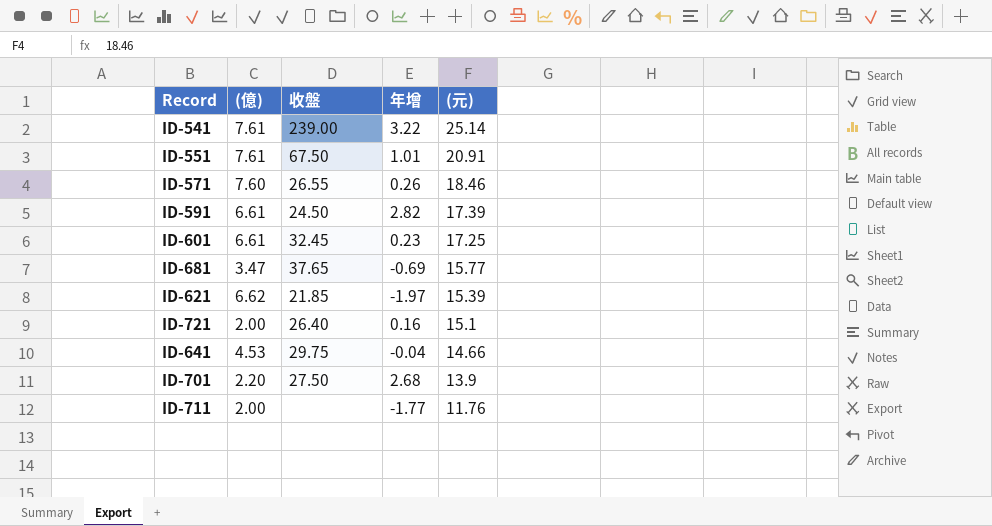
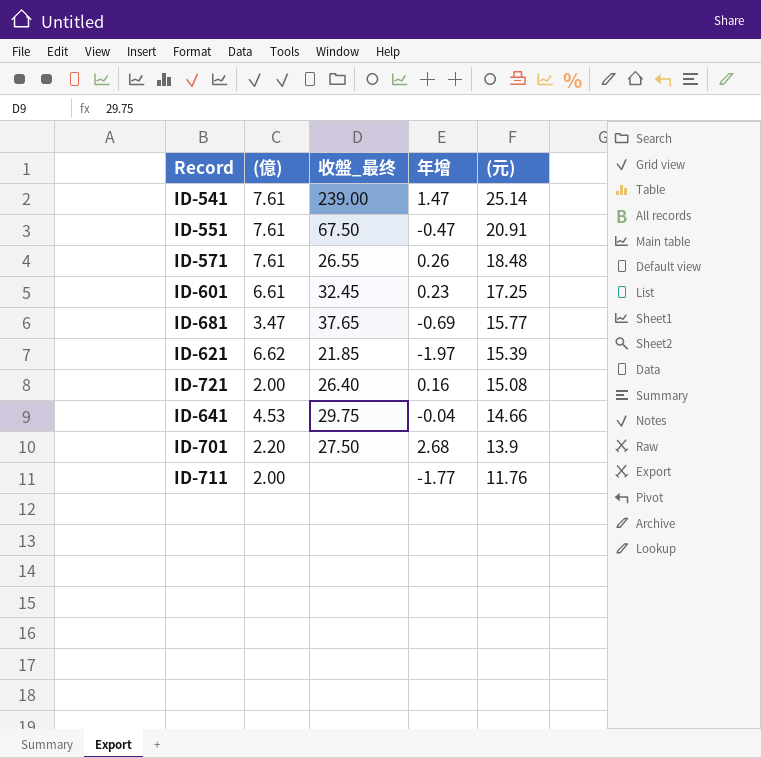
column name: 收盤 -> 收盤_最终
row ID-591: 6.61 | 24.50 | 2.82 | 17.39 -> none
ID-541 | 年增: 3.22 -> 1.47
ID-551 | 年增: 1.01 -> -0.47
ID-571 | (億): 7.60 -> 7.61
ID-571 | (元): 18.46 -> 18.48
ID-721 | (元): 15.1 -> 15.08

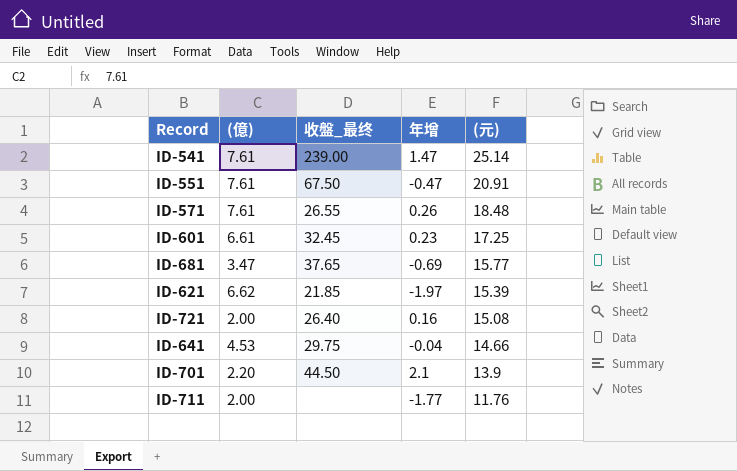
ID-701 | 收盤_最终: 27.50 -> 44.50
ID-701 | 年增: 2.68 -> 2.1

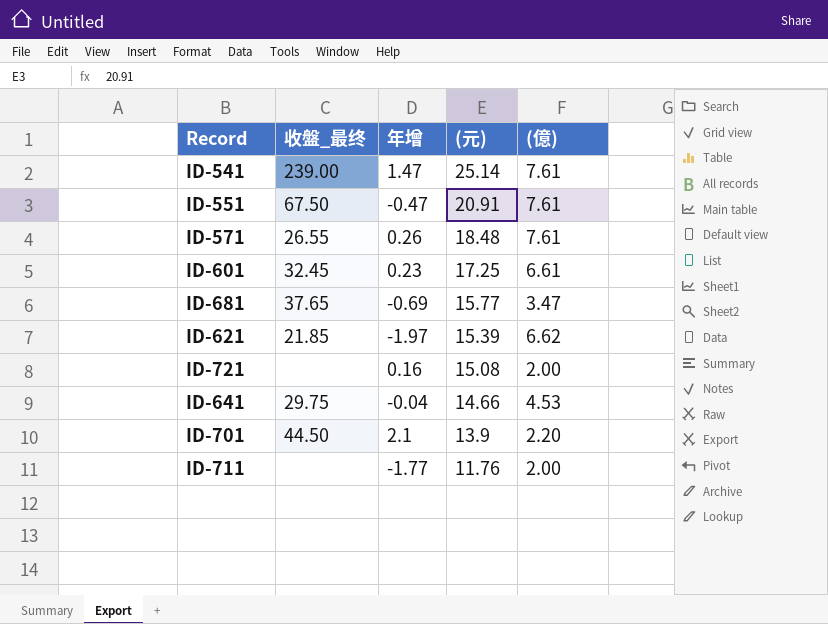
column (億) | position: 2 -> 5
ID-721 | 收盤_最终: 26.40 -> none

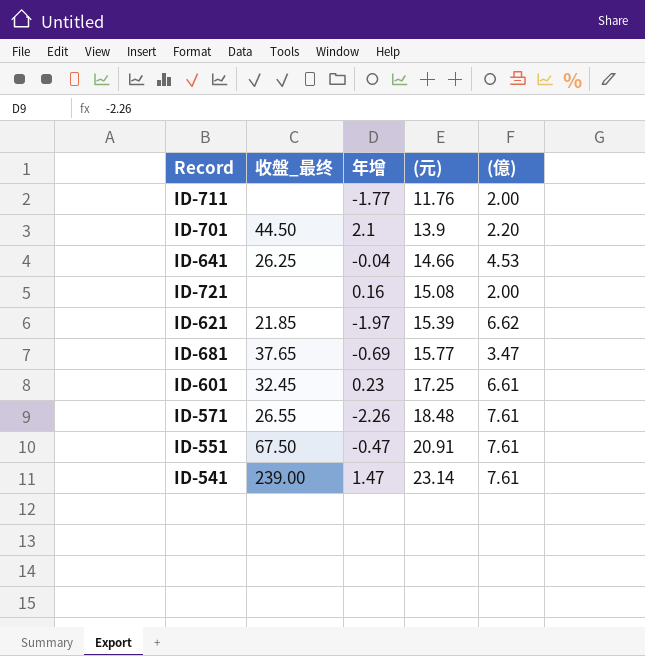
row order: (元) descending -> (元) ascending
ID-641 | 收盤_最终: 29.75 -> 26.25
ID-571 | 年增: 0.26 -> -2.26
ID-541 | (元): 25.14 -> 23.14

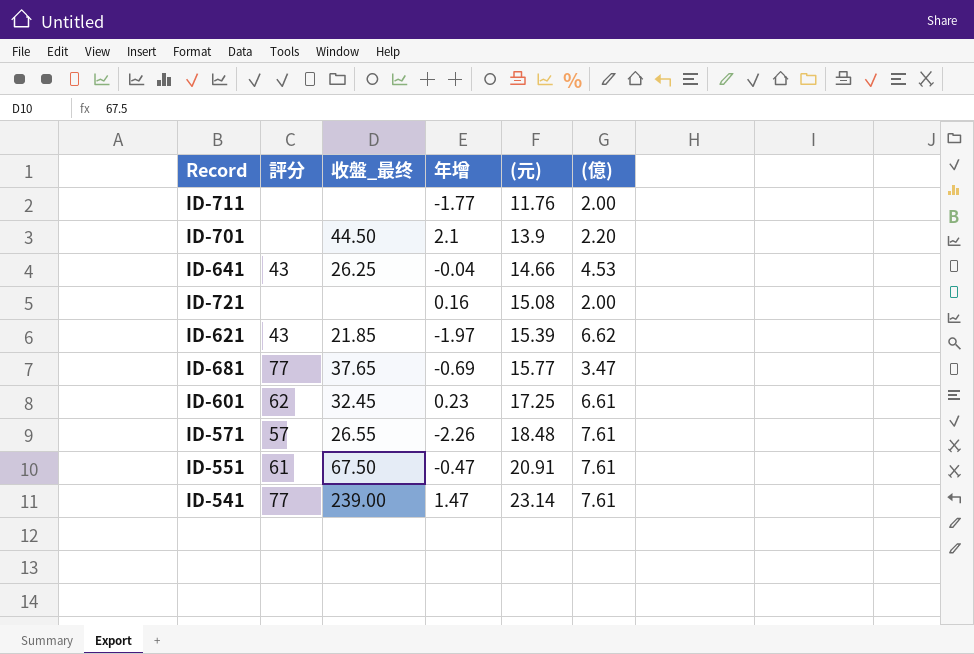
column 評分 | position: none -> 2

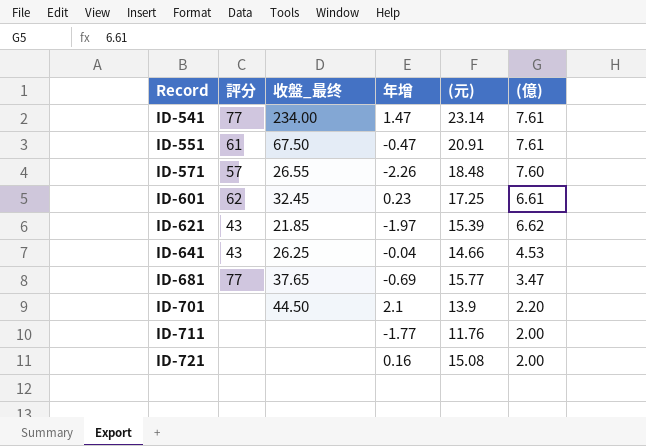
row order: (元) ascending -> Record ascending
ID-541 | 收盤_最终: 239.00 -> 234.00
ID-571 | (億): 7.61 -> 7.60

